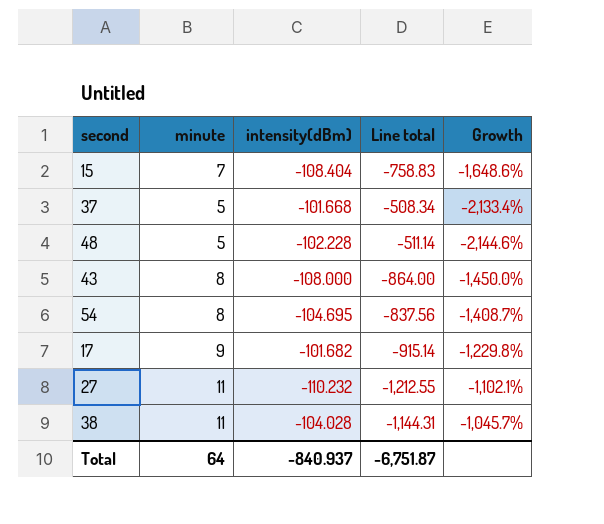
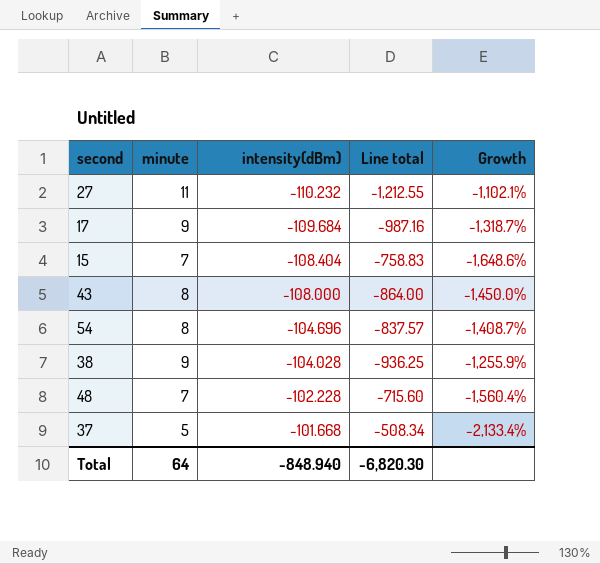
row order: none -> intensity(dBm) ascending
17 | intensity(dBm): -101.682 -> -109.684
17 | Line total: -915.14 -> -987.16
17 | Growth: -1,229.8% -> -1,318.7%
54 | intensity(dBm): -104.695 -> -104.696
54 | Line total: -837.56 -> -837.57
38 | minute: 11 -> 9
38 | Line total: -1,144.31 -> -936.25
38 | Growth: -1,045.7% -> -1,255.9%
48 | minute: 5 -> 7
48 | Line total: -511.14 -> -715.60
48 | Growth: -2,144.6% -> -1,560.4%
Total | intensity(dBm): -840.937 -> -848.940
Total | Line total: -6,751.87 -> -6,820.30

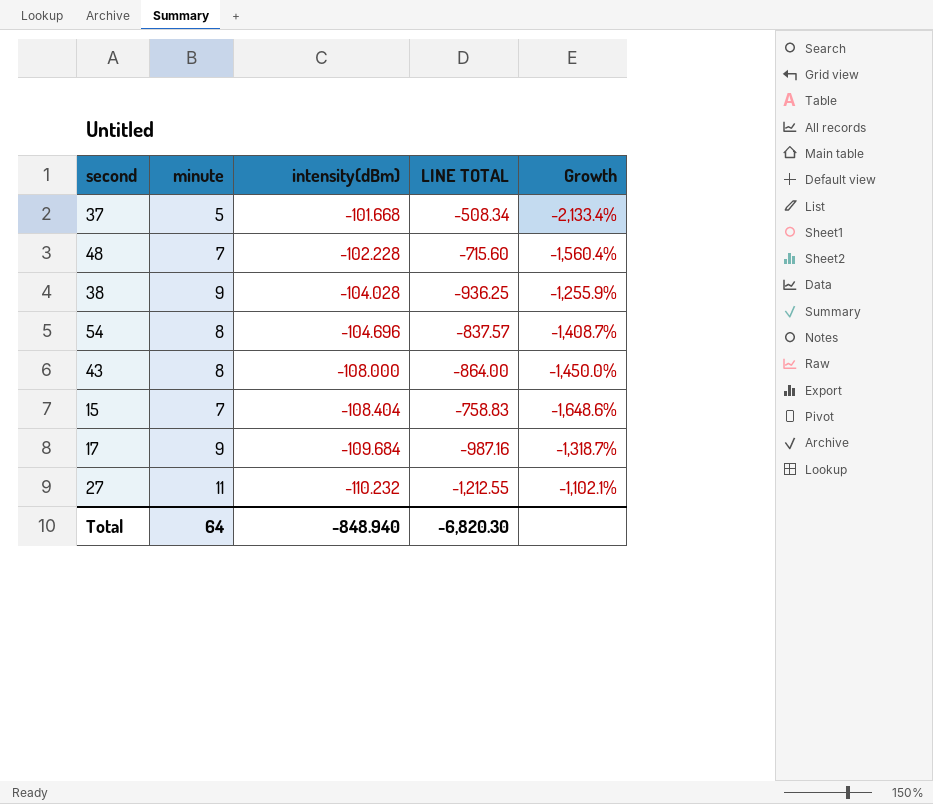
row order: intensity(dBm) ascending -> intensity(dBm) descending
column name: Line total -> LINE TOTAL

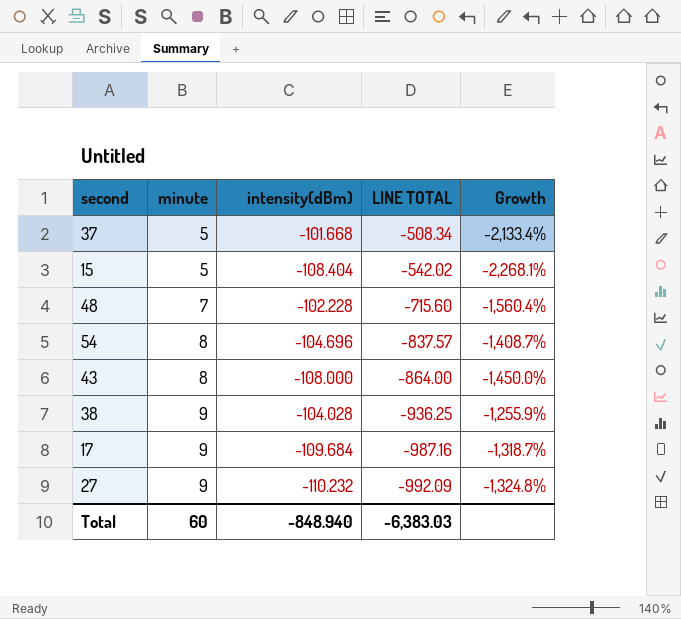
row order: intensity(dBm) descending -> minute ascending
15 | minute: 7 -> 5
15 | LINE TOTAL: -758.83 -> -542.02
15 | Growth: -1,648.6% -> -2,268.1%
27 | minute: 11 -> 9
27 | LINE TOTAL: -1,212.55 -> -992.09
27 | Growth: -1,102.1% -> -1,324.8%
Total | minute: 64 -> 60
Total | LINE TOTAL: -6,820.30 -> -6,383.03

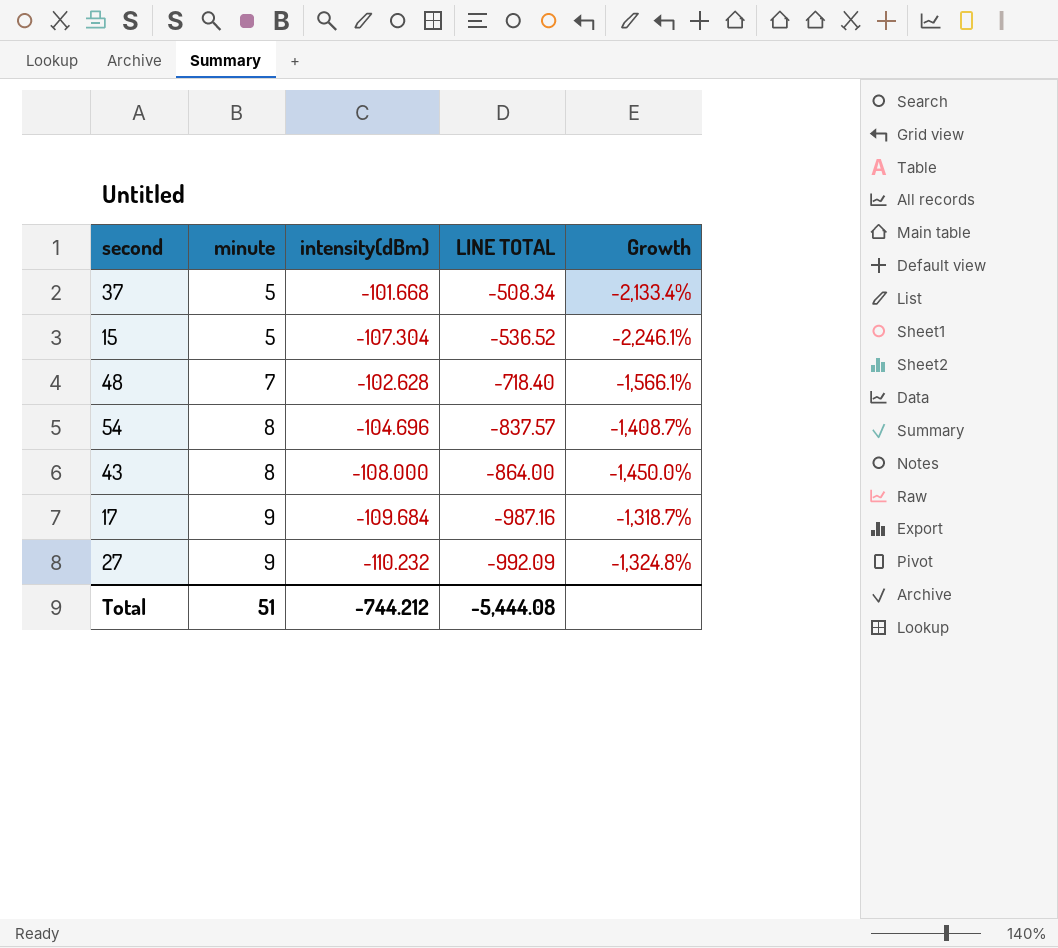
row 38: 9 | -104.028 | -936.25 | -1,255.9% -> none
15 | intensity(dBm): -108.404 -> -107.304
15 | LINE TOTAL: -542.02 -> -536.52
15 | Growth: -2,268.1% -> -2,246.1%
48 | intensity(dBm): -102.228 -> -102.628
48 | LINE TOTAL: -715.60 -> -718.40
48 | Growth: -1,560.4% -> -1,566.1%
Total | minute: 60 -> 51
Total | intensity(dBm): -848.940 -> -744.212
Total | LINE TOTAL: -6,383.03 -> -5,444.08

